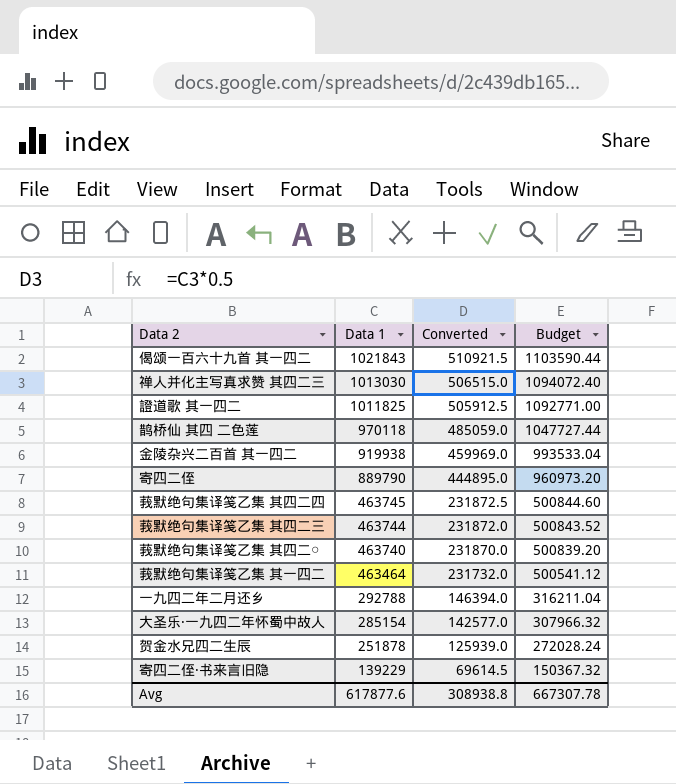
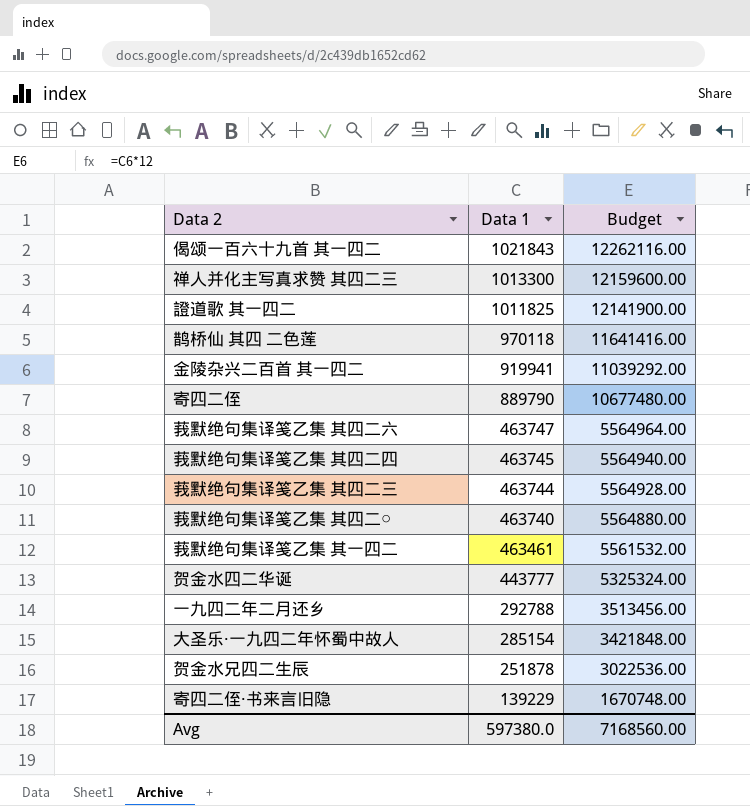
column Converted | formula: [Data 1] * 0.5 -> none
column Budget | formula: [Data 1] * 1.08 -> [Data 1] * 12
禅人并化主写真求赞 其四二三 | Data 1: 1013030 -> 1013300
金陵杂兴二百首 其一四二 | Data 1: 919938 -> 919941
row 莪默绝句集译笺乙集 其四二六: none -> 463747 | 5564964.00
莪默绝句集译笺乙集 其一四二 | Data 1: 463464 -> 463461
row 贺金水四二华诞: none -> 443777 | 5325324.00
Avg | Data 1: 617877.6 -> 597380.0
Avg | Budget: 667307.78 -> 7168560.00

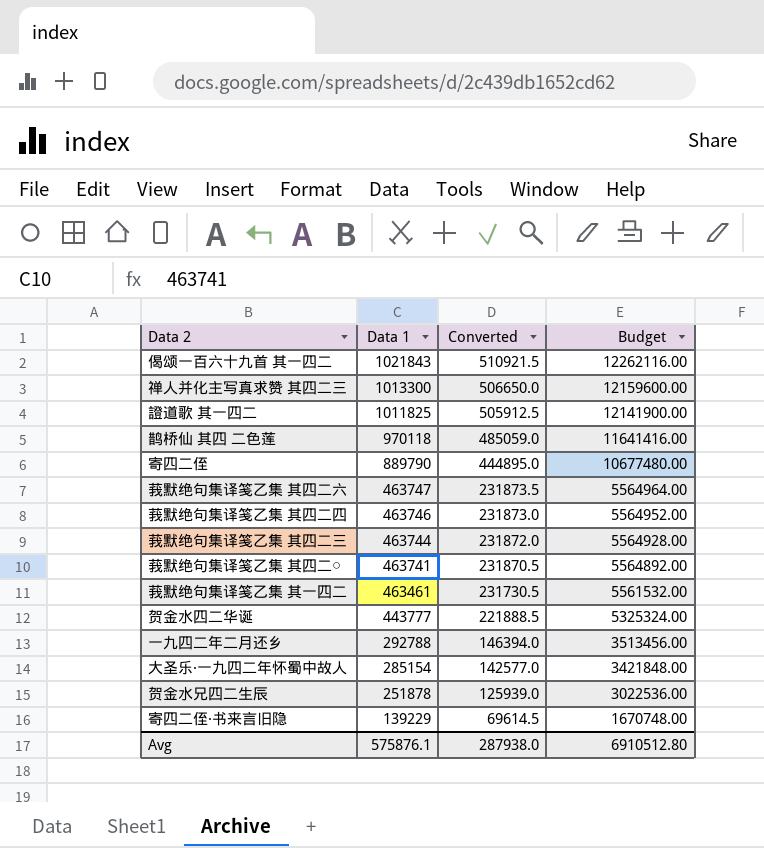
column Converted | formula: none -> [Data 1] * 0.5
row 金陵杂兴二百首 其一四二: 919941 | 11039292.00 -> none
莪默绝句集译笺乙集 其四二四 | Data 1: 463745 -> 463746
莪默绝句集译笺乙集 其四二四 | Budget: 5564940.00 -> 5564952.00
莪默绝句集译笺乙集 其四二○ | Data 1: 463740 -> 463741
莪默绝句集译笺乙集 其四二○ | Budget: 5564880.00 -> 5564892.00
Avg | Data 1: 597380.0 -> 575876.1
Avg | Budget: 7168560.00 -> 6910512.80

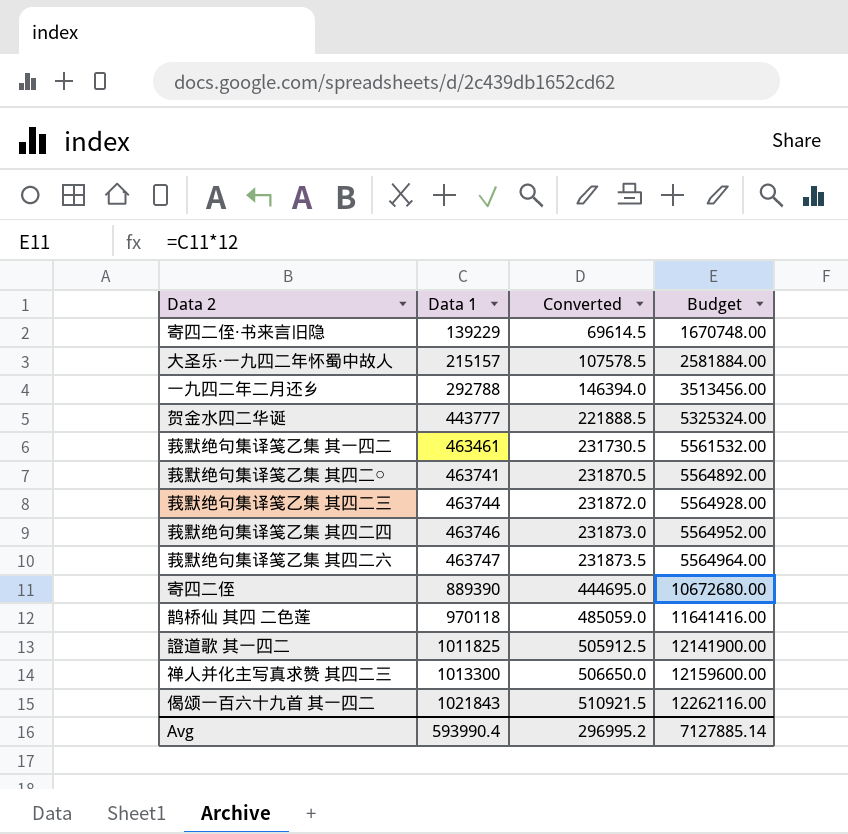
row order: Data 1 descending -> Data 1 ascending
row 贺金水兄四二生辰: 251878 | 125939.0 | 3022536.00 -> none
大圣乐·一九四二年怀蜀中故人 | Data 1: 285154 -> 215157
大圣乐·一九四二年怀蜀中故人 | Converted: 142577.0 -> 107578.5
大圣乐·一九四二年怀蜀中故人 | Budget: 3421848.00 -> 2581884.00
寄四二侄 | Data 1: 889790 -> 889390
寄四二侄 | Converted: 444895.0 -> 444695.0
寄四二侄 | Budget: 10677480.00 -> 10672680.00
Avg | Data 1: 575876.1 -> 593990.4
Avg | Converted: 287938.0 -> 296995.2
Avg | Budget: 6910512.80 -> 7127885.14

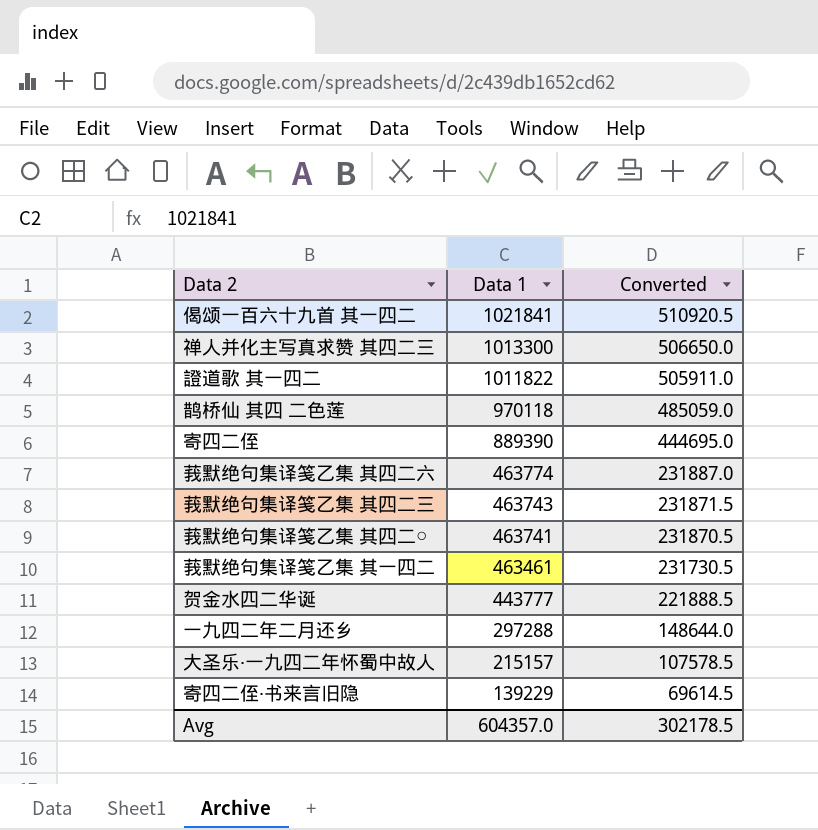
row order: Data 1 ascending -> Data 1 descending
column Budget | formula: [Data 1] * 12 -> none
row 莪默绝句集译笺乙集 其四二四: 463746 | 231873.0 | 5564952.00 -> none
偈颂一百六十九首 其一四二 | Data 1: 1021843 -> 1021841
偈颂一百六十九首 其一四二 | Converted: 510921.5 -> 510920.5
證道歌 其一四二 | Data 1: 1011825 -> 1011822
證道歌 其一四二 | Converted: 505912.5 -> 505911.0
莪默绝句集译笺乙集 其四二六 | Data 1: 463747 -> 463774
莪默绝句集译笺乙集 其四二六 | Converted: 231873.5 -> 231887.0
莪默绝句集译笺乙集 其四二三 | Data 1: 463744 -> 463743
莪默绝句集译笺乙集 其四二三 | Converted: 231872.0 -> 231871.5
一九四二年二月还乡 | Data 1: 292788 -> 297288
一九四二年二月还乡 | Converted: 146394.0 -> 148644.0
Avg | Data 1: 593990.4 -> 604357.0
Avg | Converted: 296995.2 -> 302178.5

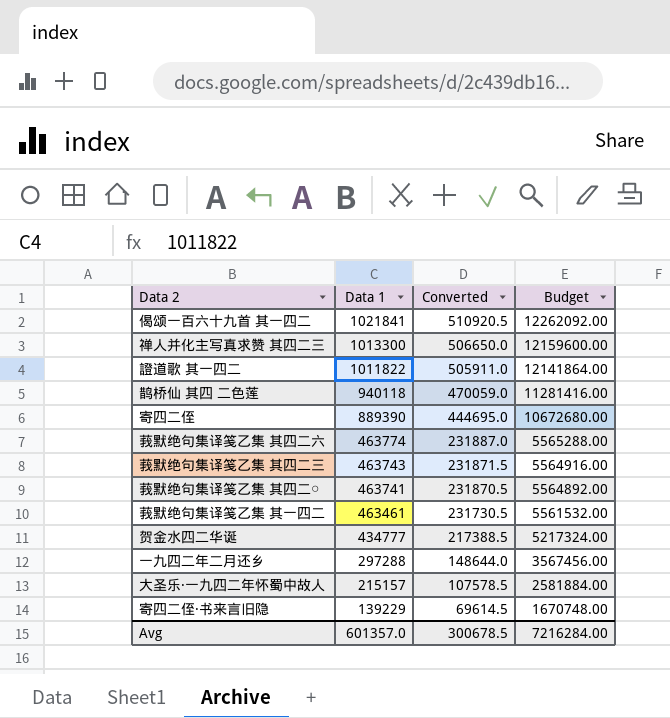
column Budget | formula: none -> [Data 1] * 12
鹊桥仙 其四 二色莲 | Data 1: 970118 -> 940118
鹊桥仙 其四 二色莲 | Converted: 485059.0 -> 470059.0
贺金水四二华诞 | Data 1: 443777 -> 434777
贺金水四二华诞 | Converted: 221888.5 -> 217388.5
Avg | Data 1: 604357.0 -> 601357.0
Avg | Converted: 302178.5 -> 300678.5

